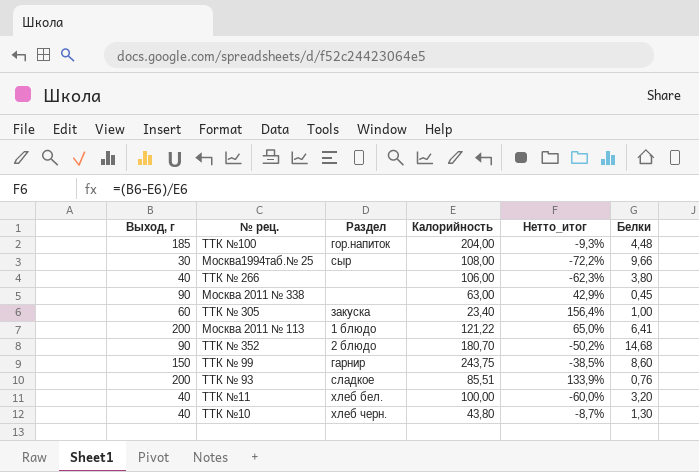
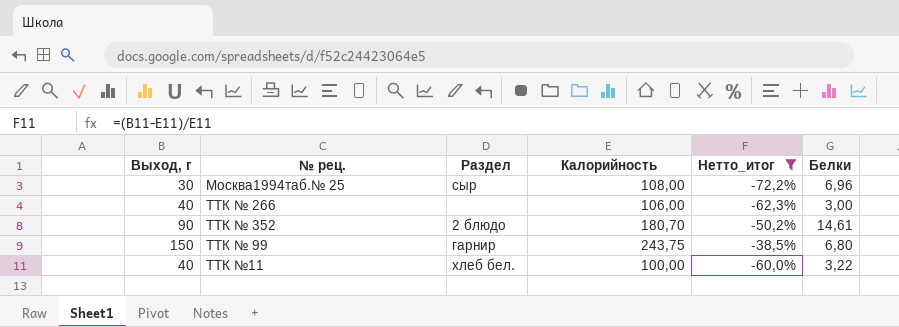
filter: none -> Нетто_итог <= -38,5%
Москва1994таб.№ 25 | Белки: 9,66 -> 6,96
ТТК № 266 | Белки: 3,80 -> 3,00
ТТК № 352 | Белки: 14,68 -> 14,61
ТТК № 99 | Белки: 8,60 -> 6,80
ТТК №11 | Белки: 3,20 -> 3,22

